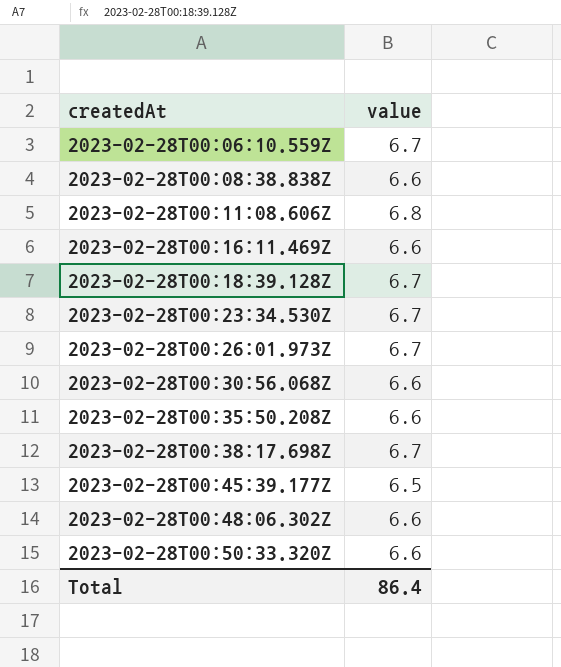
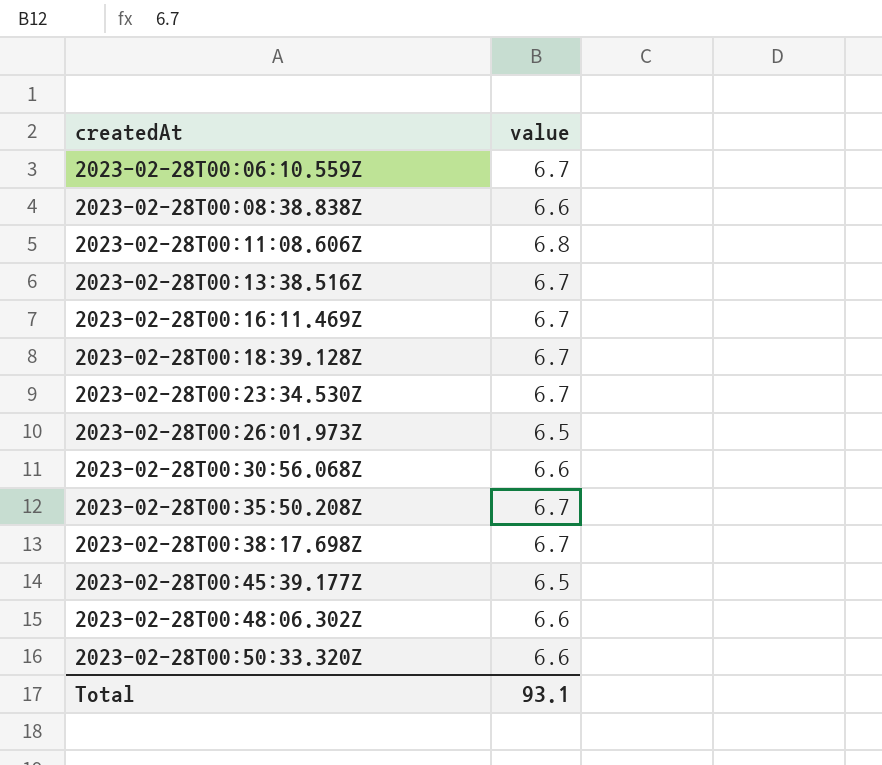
row 2023-02-28T00:13:38.516Z: none -> 6.7
2023-02-28T00:16:11.469Z | value: 6.6 -> 6.7
2023-02-28T00:26:01.973Z | value: 6.7 -> 6.5
2023-02-28T00:35:50.208Z | value: 6.6 -> 6.7
Total | value: 86.4 -> 93.1

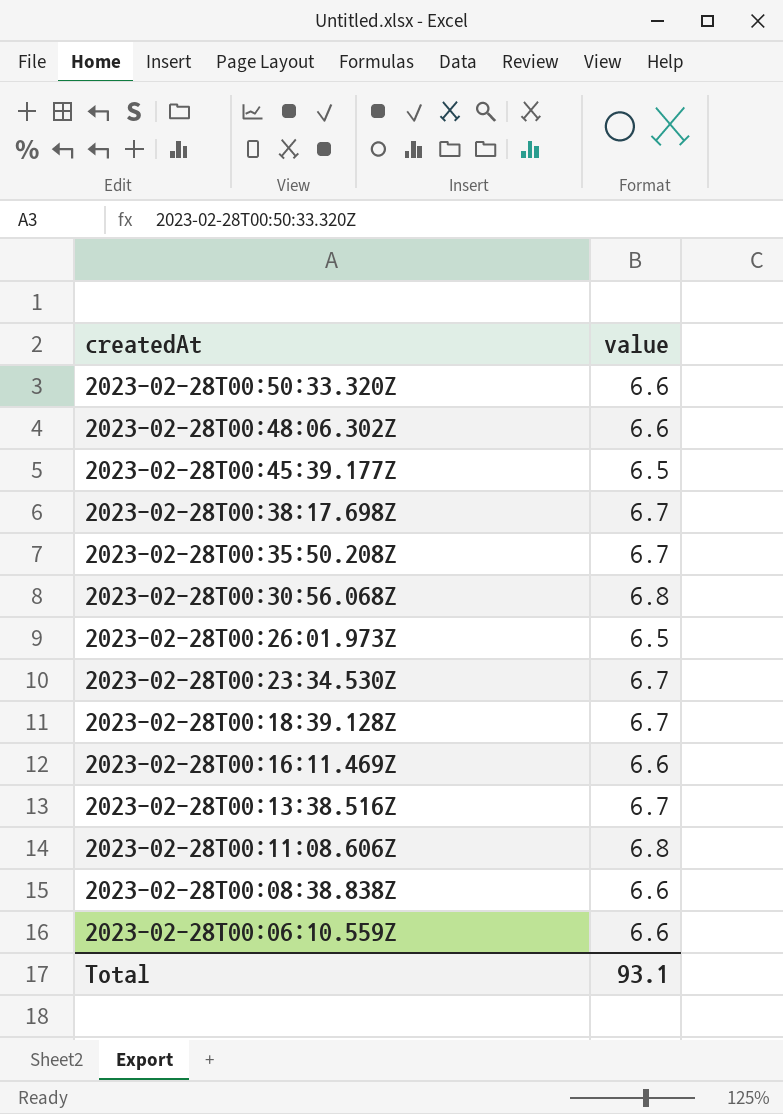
row order: createdAt ascending -> createdAt descending
2023-02-28T00:30:56.068Z | value: 6.6 -> 6.8
2023-02-28T00:16:11.469Z | value: 6.7 -> 6.6
2023-02-28T00:06:10.559Z | value: 6.7 -> 6.6

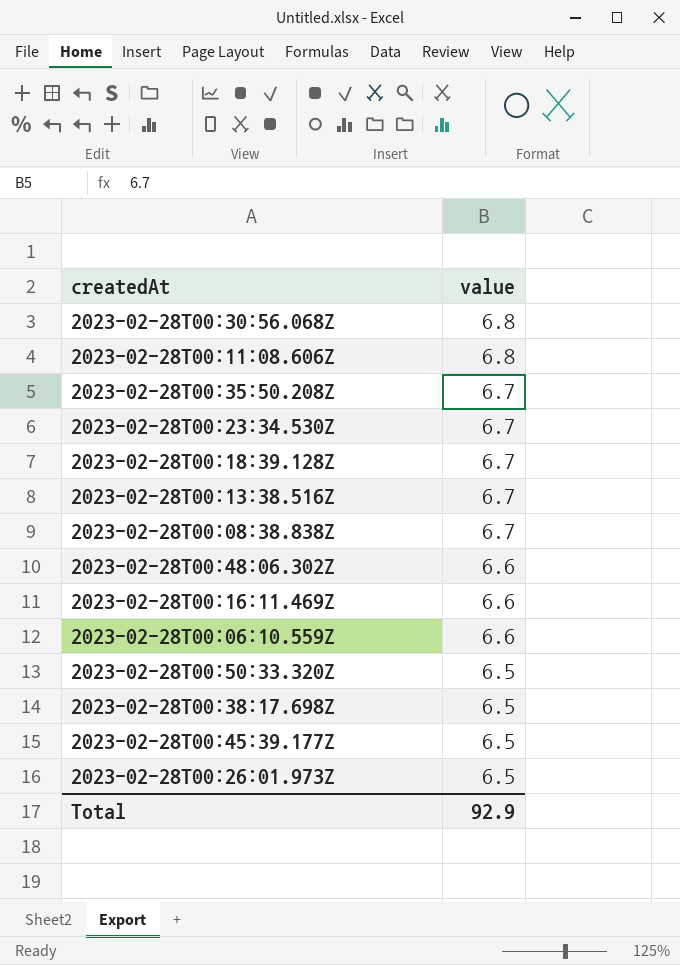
row order: createdAt descending -> value descending
2023-02-28T00:08:38.838Z | value: 6.6 -> 6.7
2023-02-28T00:50:33.320Z | value: 6.6 -> 6.5
2023-02-28T00:38:17.698Z | value: 6.7 -> 6.5
Total | value: 93.1 -> 92.9

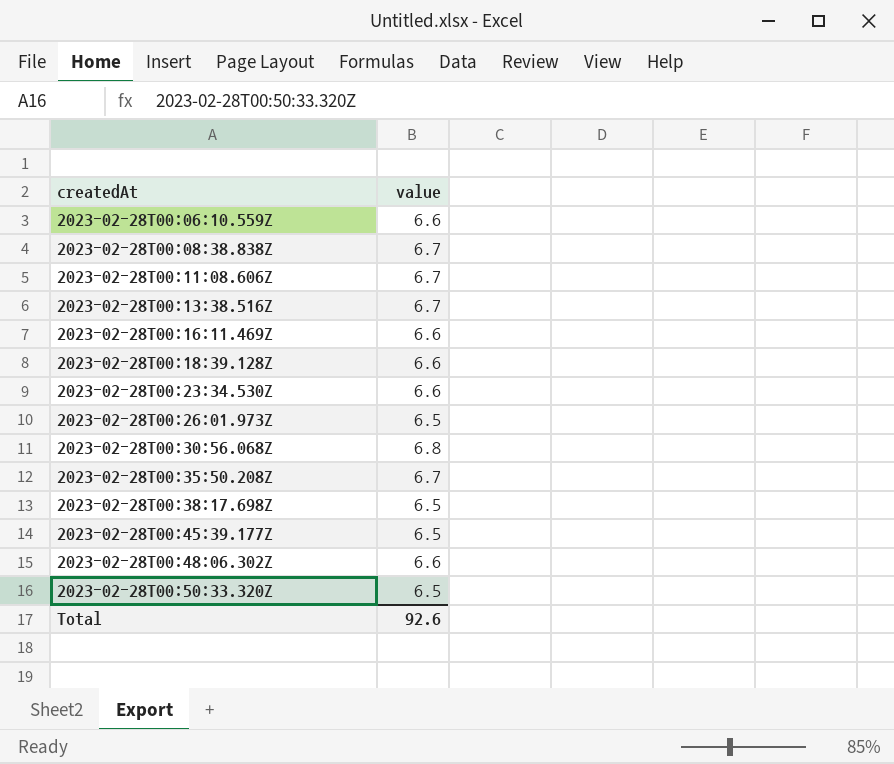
row order: value descending -> createdAt ascending
2023-02-28T00:11:08.606Z | value: 6.8 -> 6.7
2023-02-28T00:18:39.128Z | value: 6.7 -> 6.6
2023-02-28T00:23:34.530Z | value: 6.7 -> 6.6
Total | value: 92.9 -> 92.6

